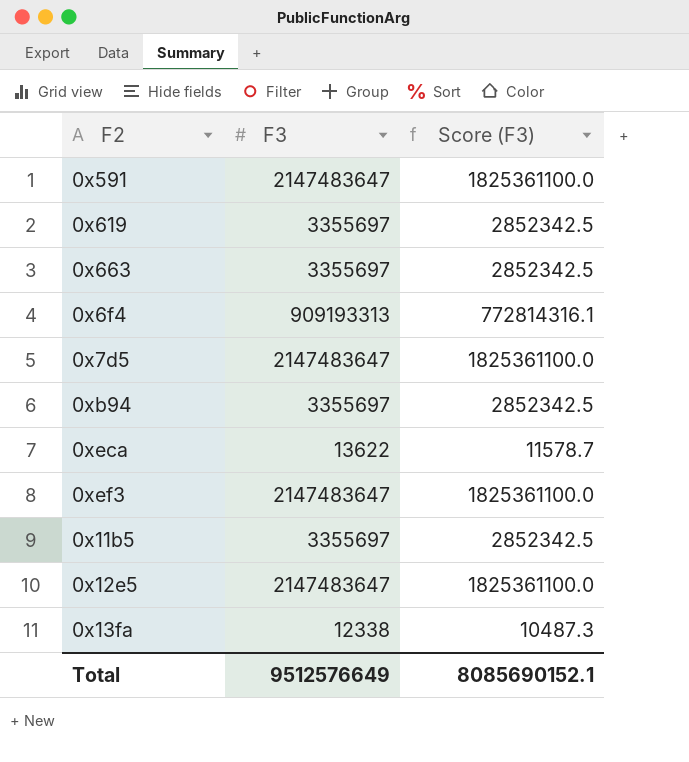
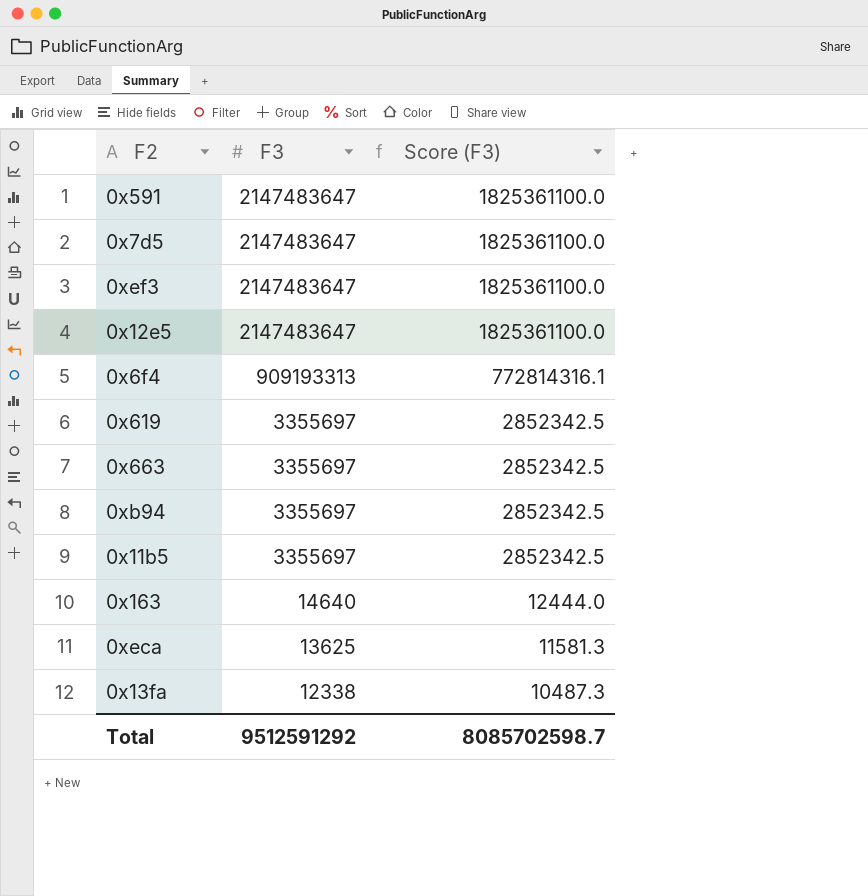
row order: none -> F3 descending
row 0x163: none -> 14640 | 12444.0
0xeca | F3: 13622 -> 13625
0xeca | Score (F3): 11578.7 -> 11581.3
Total | F3: 9512576649 -> 9512591292
Total | Score (F3): 8085690152.1 -> 8085702598.7

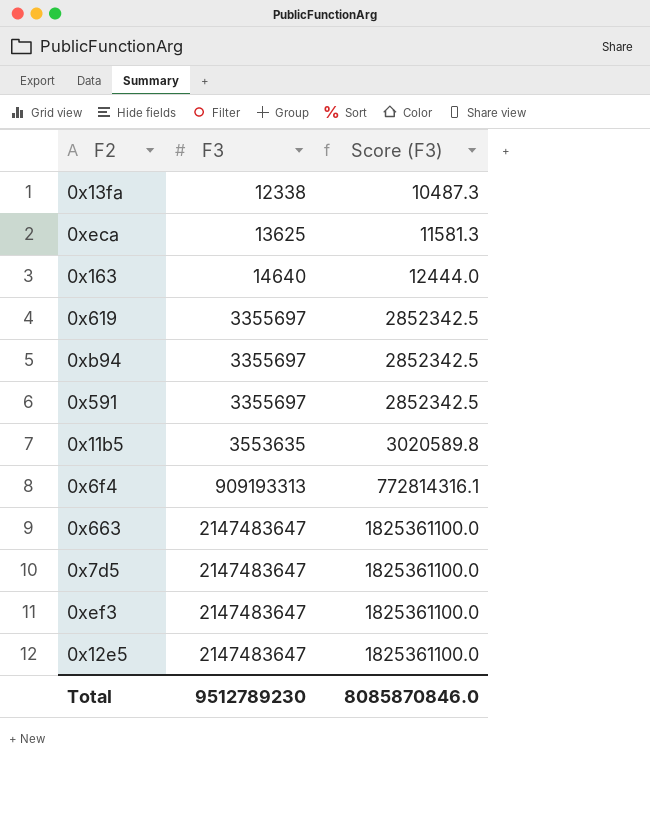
row order: F3 descending -> F3 ascending
0x591 | F3: 2147483647 -> 3355697
0x591 | Score (F3): 1825361100.0 -> 2852342.5
0x11b5 | F3: 3355697 -> 3553635
0x11b5 | Score (F3): 2852342.5 -> 3020589.8
0x663 | F3: 3355697 -> 2147483647
0x663 | Score (F3): 2852342.5 -> 1825361100.0
Total | F3: 9512591292 -> 9512789230
Total | Score (F3): 8085702598.7 -> 8085870846.0

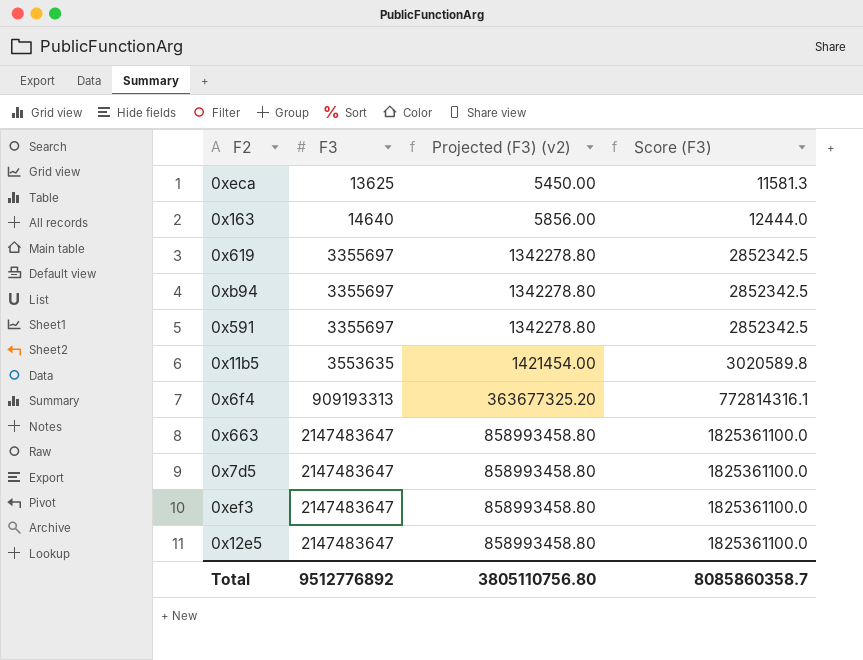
column Projected (F3) (v2) | formula: none -> [F3] * 0.4
row 0x13fa: 12338 | 10487.3 -> none
Total | F3: 9512789230 -> 9512776892
Total | Score (F3): 8085870846.0 -> 8085860358.7

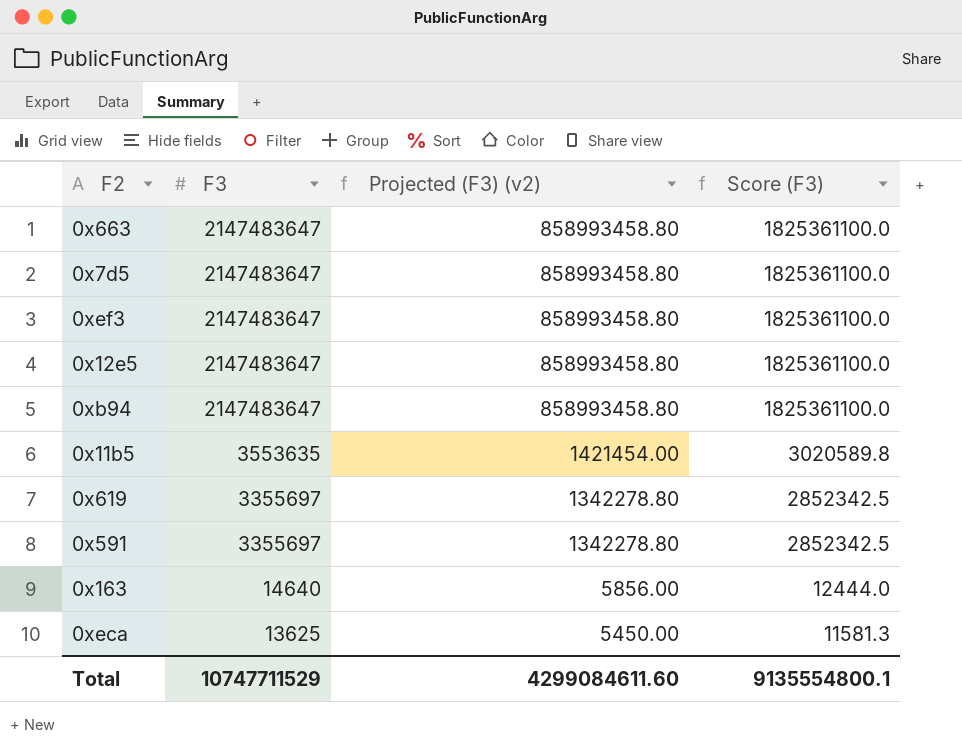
row order: F3 ascending -> F3 descending
row 0x6f4: 909193313 | 363677325.20 | 772814316.1 -> none
0xb94 | F3: 3355697 -> 2147483647
0xb94 | Projected (F3) (v2): 1342278.80 -> 858993458.80
0xb94 | Score (F3): 2852342.5 -> 1825361100.0
Total | F3: 9512776892 -> 10747711529
Total | Projected (F3) (v2): 3805110756.80 -> 4299084611.60
Total | Score (F3): 8085860358.7 -> 9135554800.1

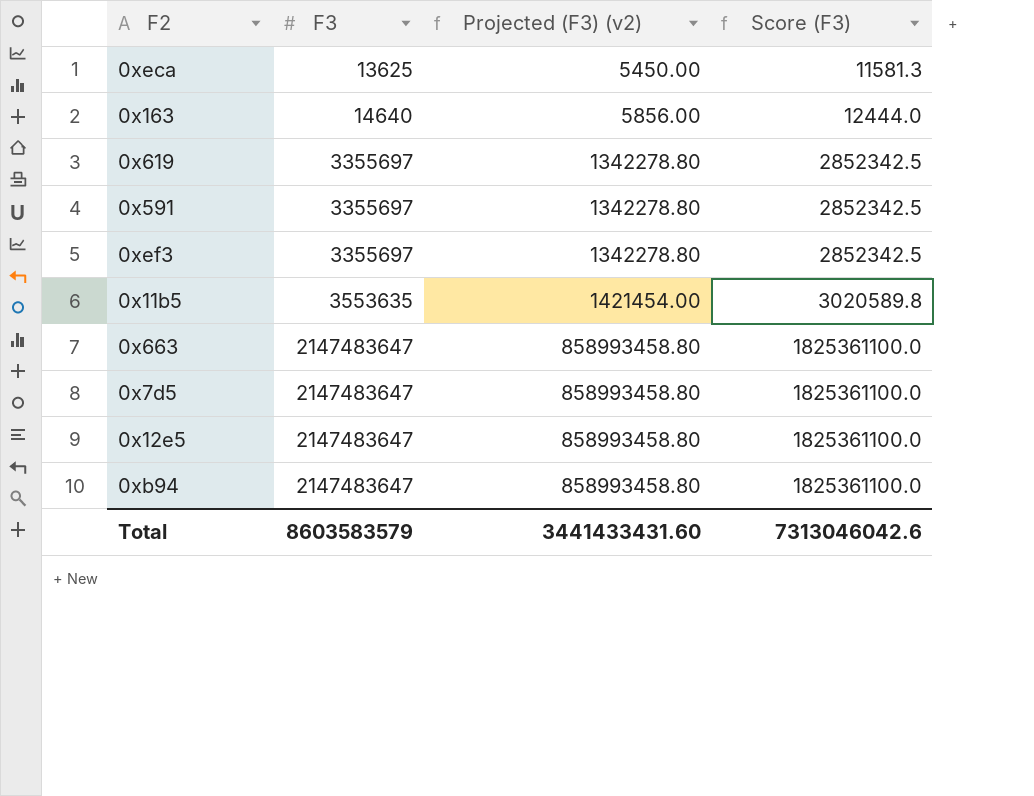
row order: F3 descending -> F3 ascending
0xef3 | F3: 2147483647 -> 3355697
0xef3 | Projected (F3) (v2): 858993458.80 -> 1342278.80
0xef3 | Score (F3): 1825361100.0 -> 2852342.5
Total | F3: 10747711529 -> 8603583579
Total | Projected (F3) (v2): 4299084611.60 -> 3441433431.60
Total | Score (F3): 9135554800.1 -> 7313046042.6

